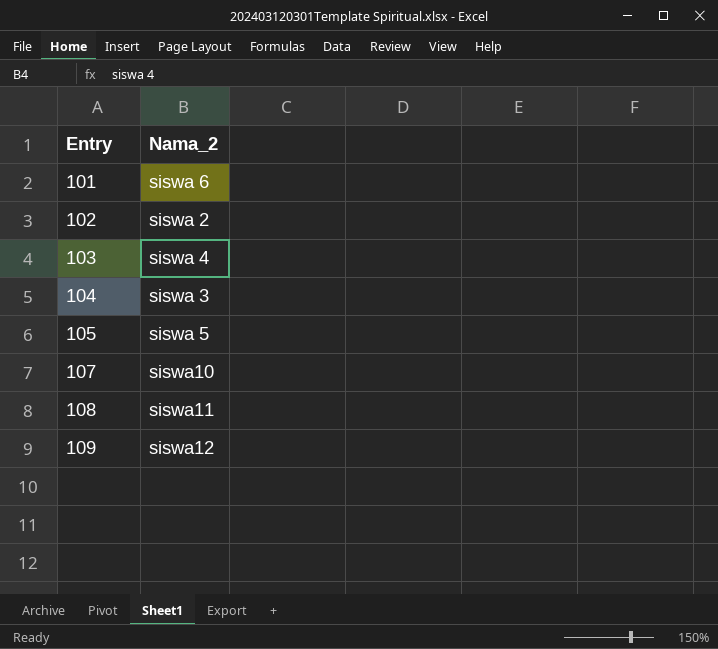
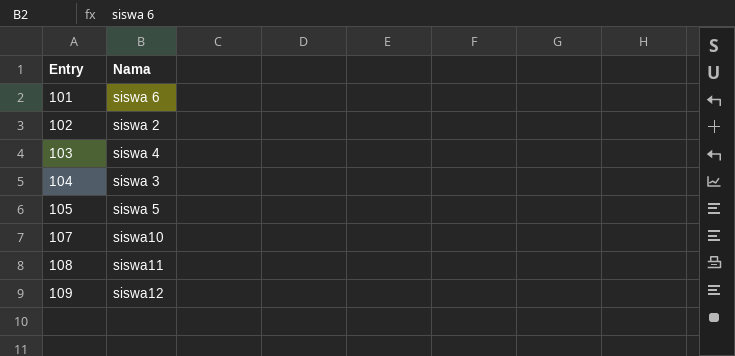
column name: Nama_2 -> Nama

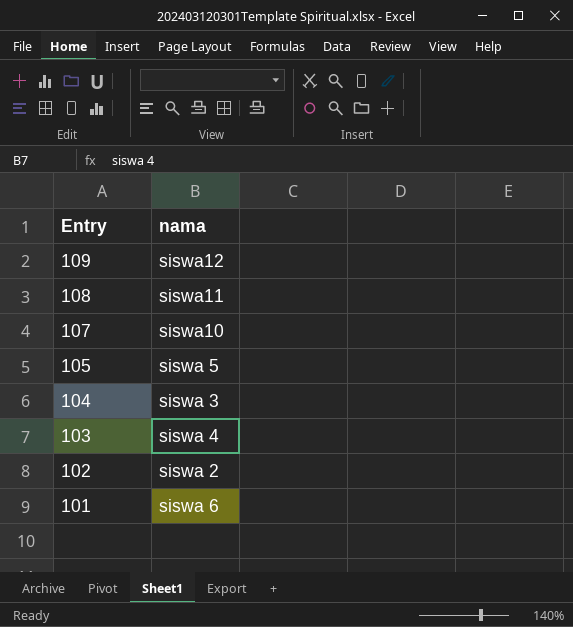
row order: Entry ascending -> Entry descending
column name: Nama -> nama

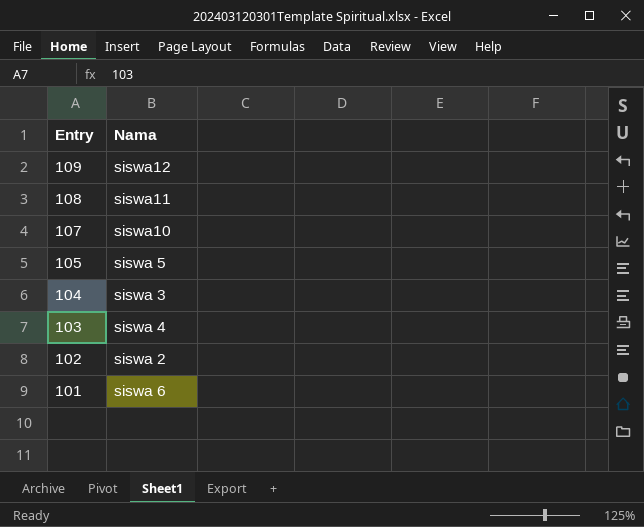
column name: nama -> Nama

